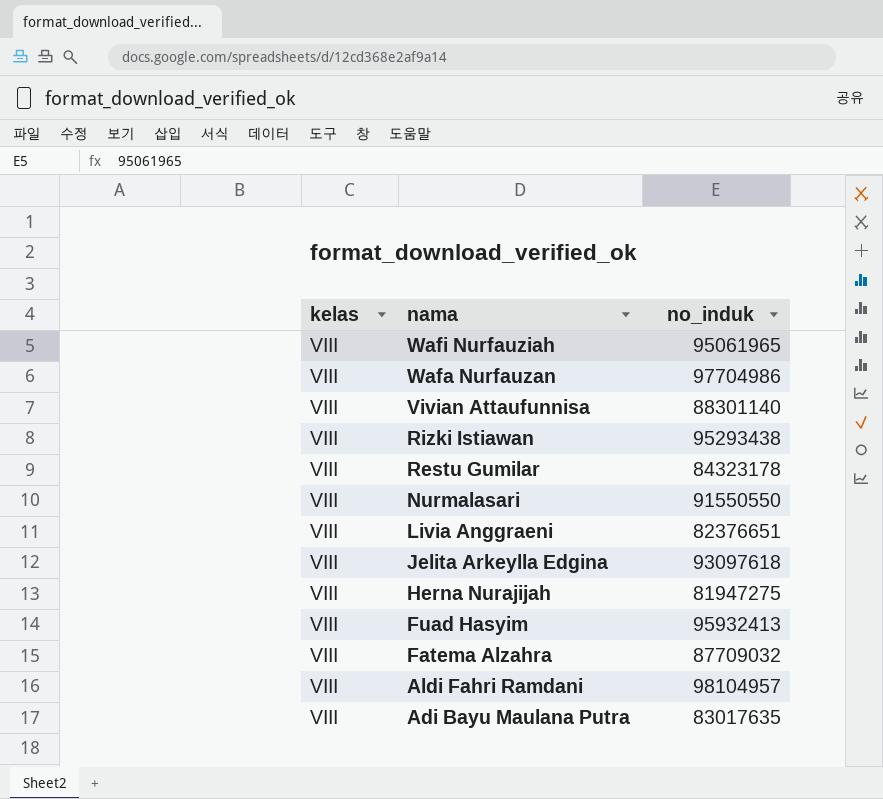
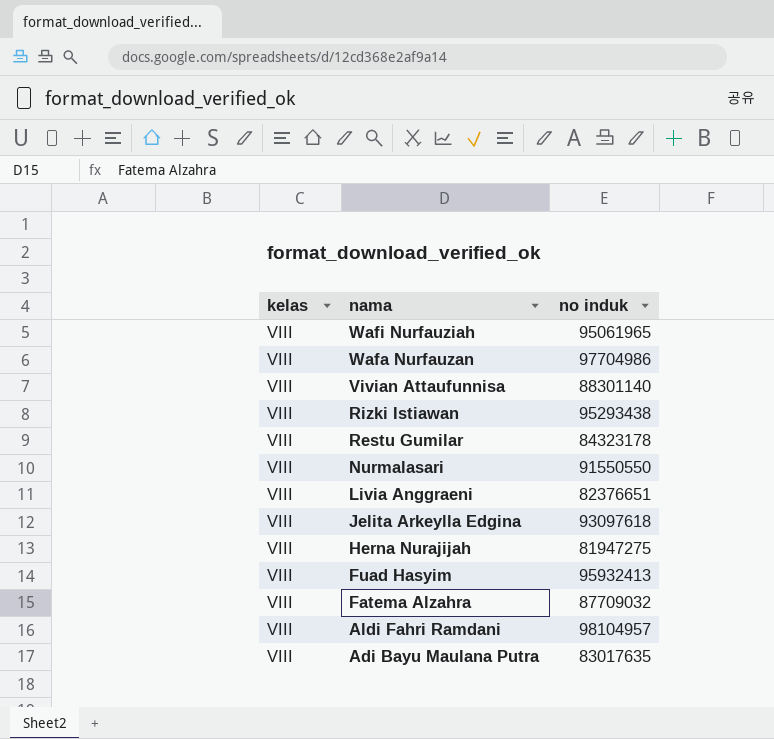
column name: no_induk -> no induk

